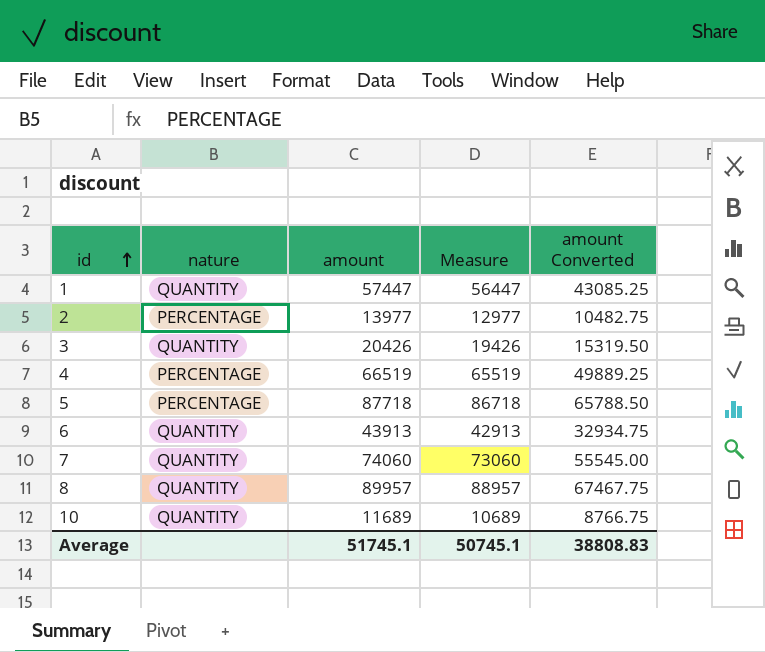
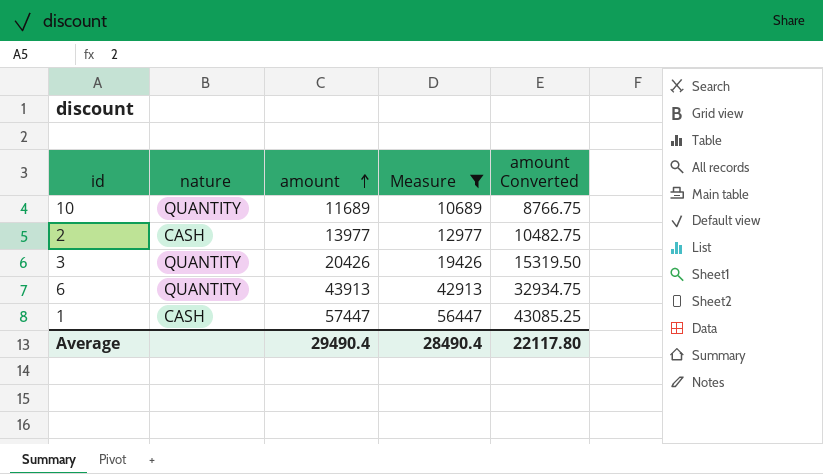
filter: none -> Measure <= 56447
row order: id ascending -> amount ascending
2 | nature: PERCENTAGE -> CASH
1 | nature: QUANTITY -> CASH
Average | amount: 51745.1 -> 29490.4
Average | Measure: 50745.1 -> 28490.4
Average | amount Converted: 38808.83 -> 22117.80

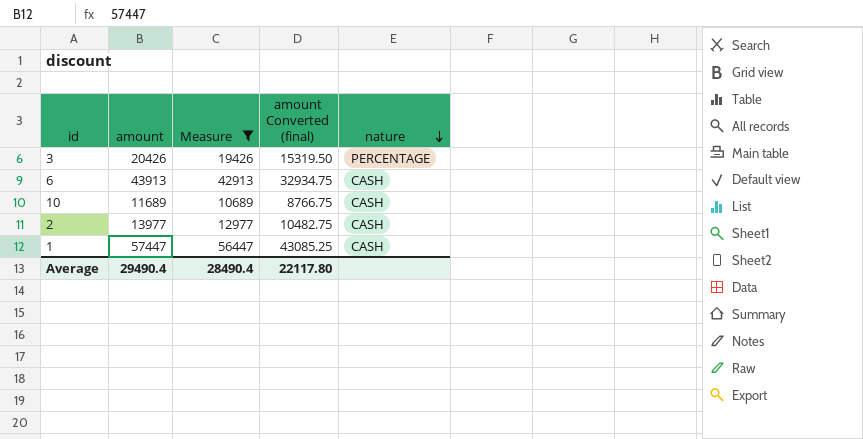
row order: amount ascending -> nature descending
column name: amount Converted -> amount Converted (final)
column nature | position: 2 -> 5
3 | nature: QUANTITY -> PERCENTAGE
6 | nature: QUANTITY -> CASH
10 | nature: QUANTITY -> CASH

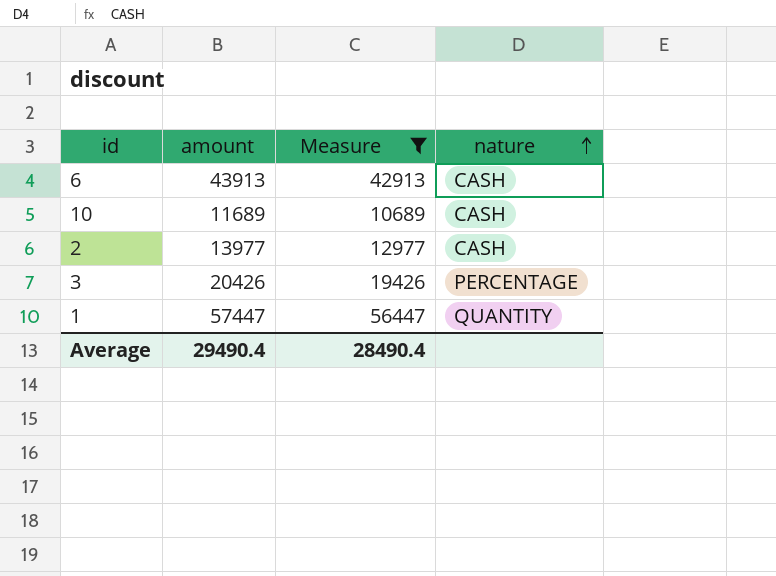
row order: nature descending -> nature ascending
column amount Converted (final) | formula: [amount] * 0.75 -> none
1 | nature: CASH -> QUANTITY

